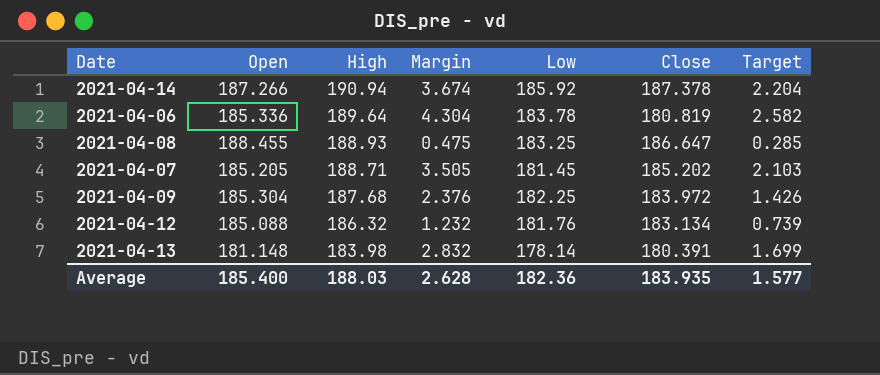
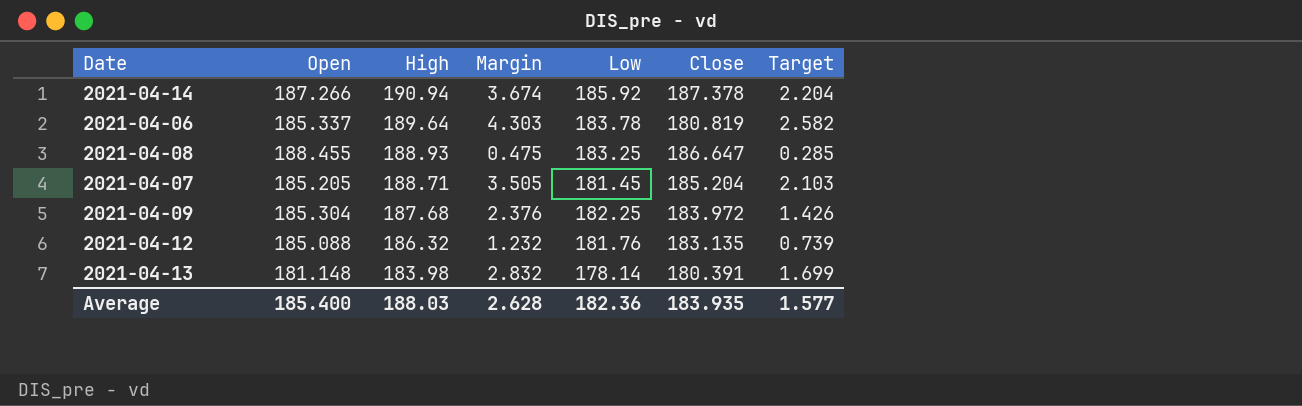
2021-04-06 | Open: 185.336 -> 185.337
2021-04-06 | Margin: 4.304 -> 4.303
2021-04-07 | Close: 185.202 -> 185.204
2021-04-12 | Close: 183.134 -> 183.135

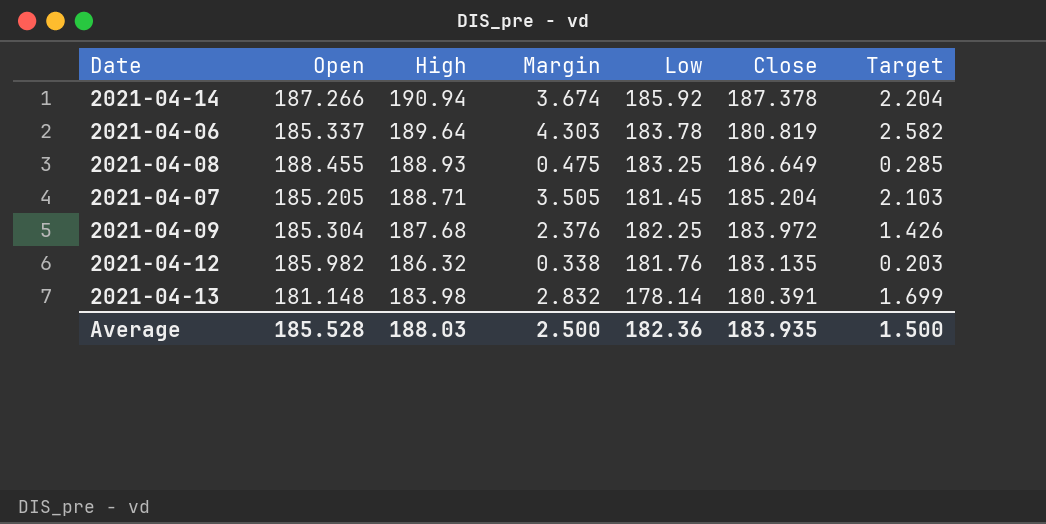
2021-04-08 | Close: 186.647 -> 186.649
2021-04-12 | Open: 185.088 -> 185.982
2021-04-12 | Margin: 1.232 -> 0.338
2021-04-12 | Target: 0.739 -> 0.203
Average | Open: 185.400 -> 185.528
Average | Margin: 2.628 -> 2.500
Average | Target: 1.577 -> 1.500

